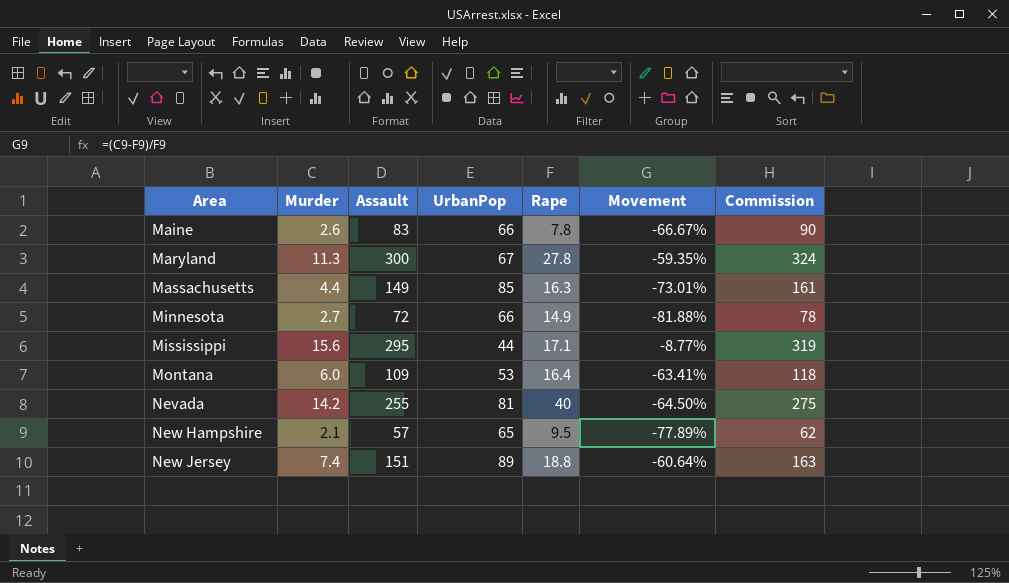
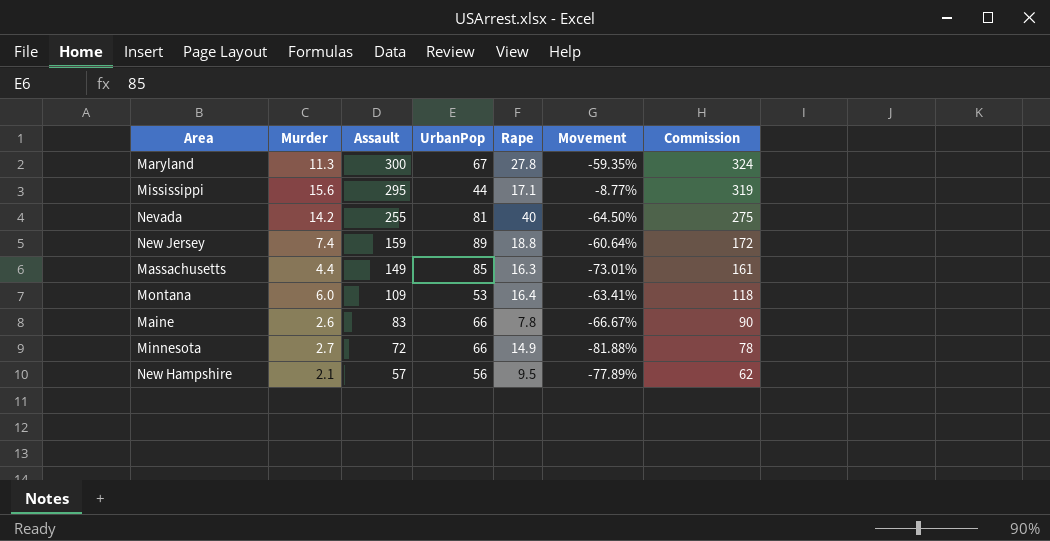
row order: Area ascending -> Assault descending
New Jersey | Assault: 151 -> 159
New Jersey | Commission: 163 -> 172
New Hampshire | UrbanPop: 65 -> 56

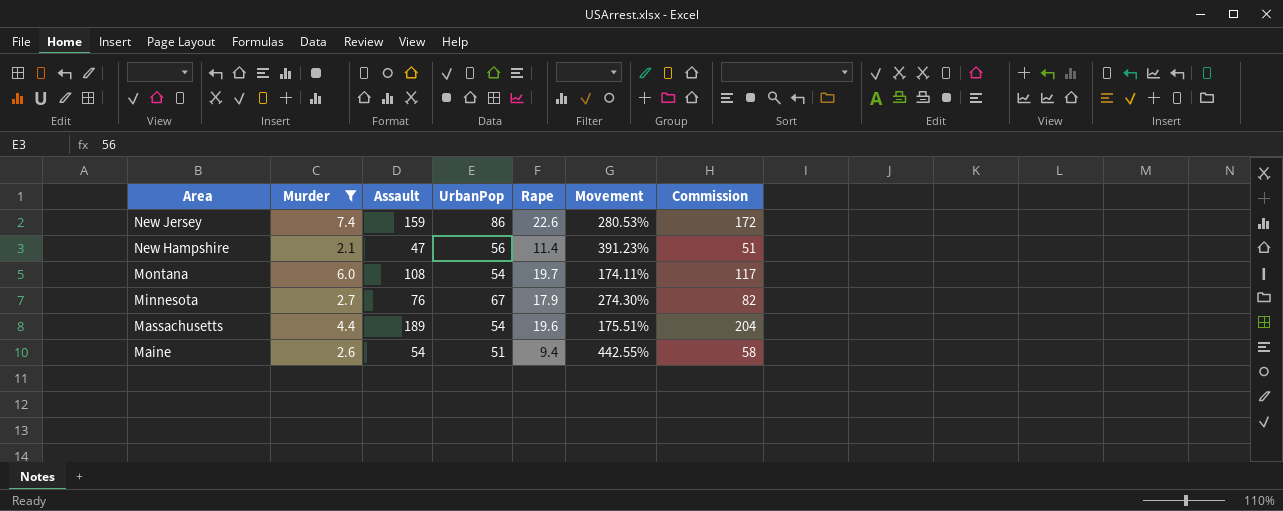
filter: none -> Murder <= 7.4
row order: Assault descending -> Area descending
column Movement | formula: ([Murder] - [Rape]) / [Rape] -> ([UrbanPop] - [Rape]) / [Rape]
New Jersey | UrbanPop: 89 -> 86
New Jersey | Rape: 18.8 -> 22.6
New Hampshire | Assault: 57 -> 47
New Hampshire | Rape: 9.5 -> 11.4
New Hampshire | Commission: 62 -> 51
Montana | Assault: 109 -> 108
Montana | UrbanPop: 53 -> 54
Montana | Rape: 16.4 -> 19.7
Montana | Commission: 118 -> 117
Minnesota | Assault: 72 -> 76
Minnesota | UrbanPop: 66 -> 67
Minnesota | Rape: 14.9 -> 17.9
Minnesota | Commission: 78 -> 82
Massachusetts | Assault: 149 -> 189
Massachusetts | UrbanPop: 85 -> 54
Massachusetts | Rape: 16.3 -> 19.6
Massachusetts | Commission: 161 -> 204
Maine | Assault: 83 -> 54
Maine | UrbanPop: 66 -> 51
Maine | Rape: 7.8 -> 9.4
Maine | Commission: 90 -> 58

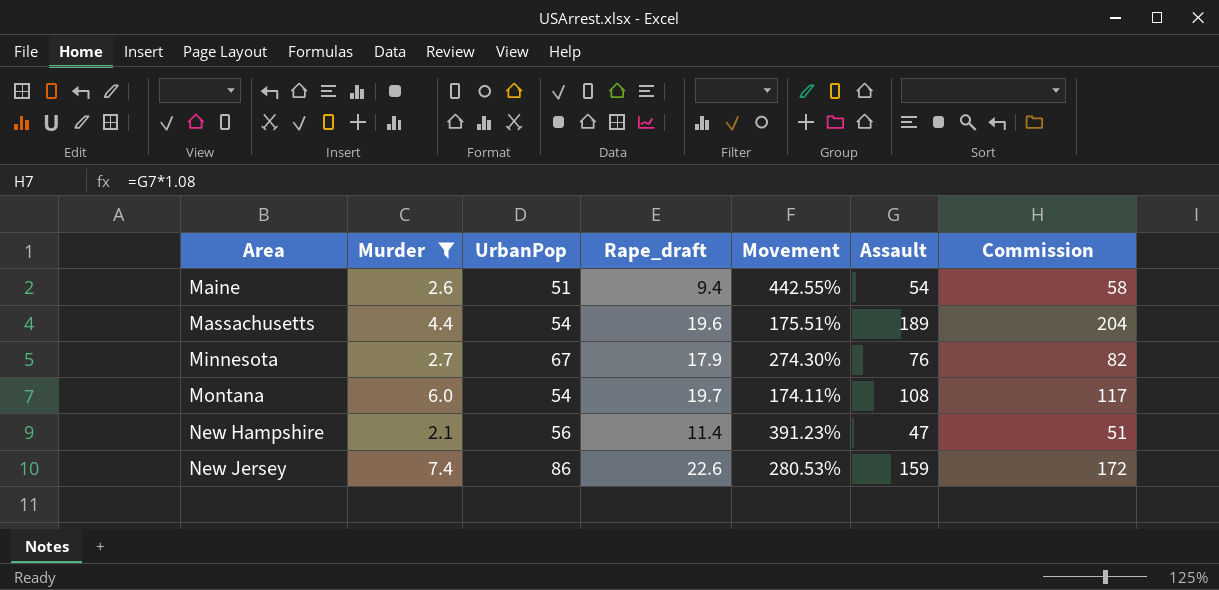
row order: Area descending -> Area ascending
column name: Rape -> Rape_draft
column Assault | position: 3 -> 6

